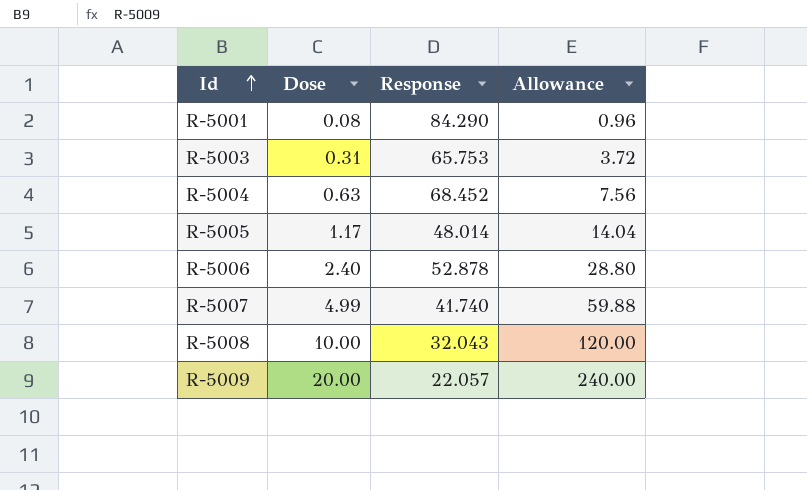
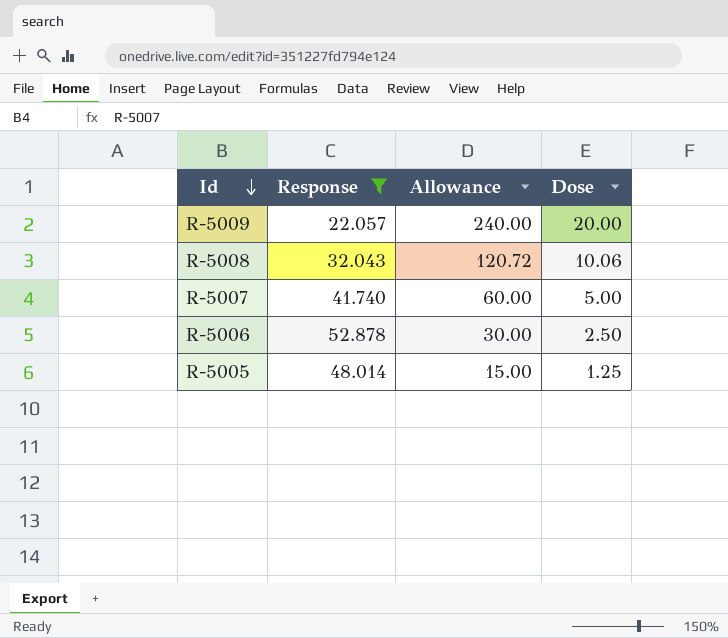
filter: none -> Response <= 52.878
row order: Id ascending -> Id descending
column Dose | position: 2 -> 4
R-5008 | Allowance: 120.00 -> 120.72
R-5008 | Dose: 10.00 -> 10.06
R-5007 | Allowance: 59.88 -> 60.00
R-5007 | Dose: 4.99 -> 5.00
R-5006 | Allowance: 28.80 -> 30.00
R-5006 | Dose: 2.40 -> 2.50
R-5005 | Allowance: 14.04 -> 15.00
R-5005 | Dose: 1.17 -> 1.25

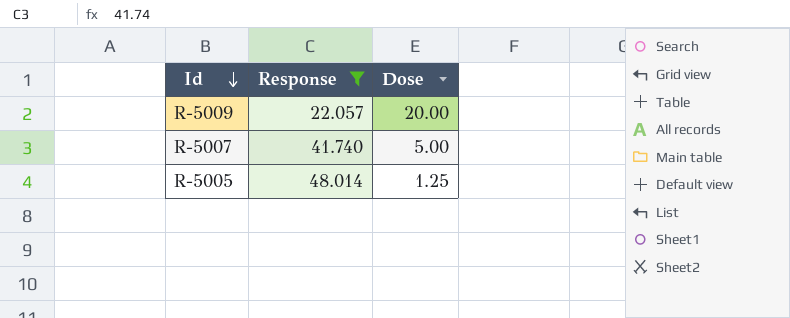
column Allowance | formula: [Dose] * 12 -> none
row R-5008: 32.043 | 120.72 | 10.06 -> none
row R-5006: 52.878 | 30.00 | 2.50 -> none

